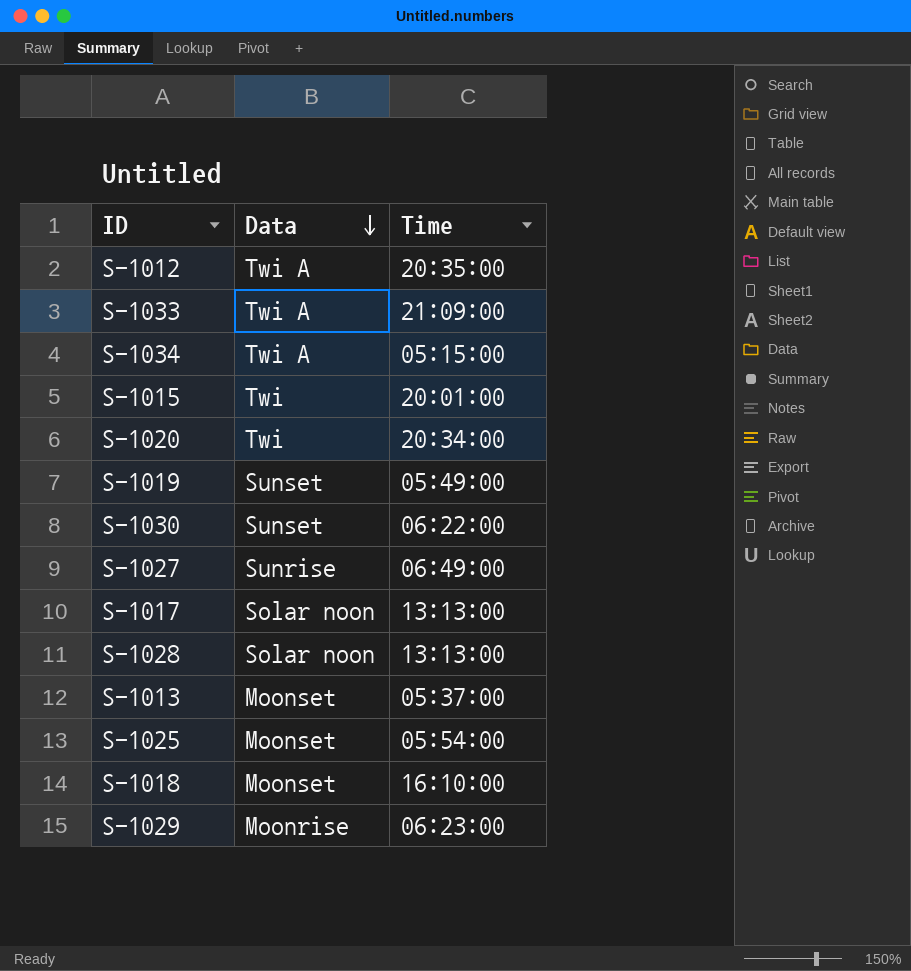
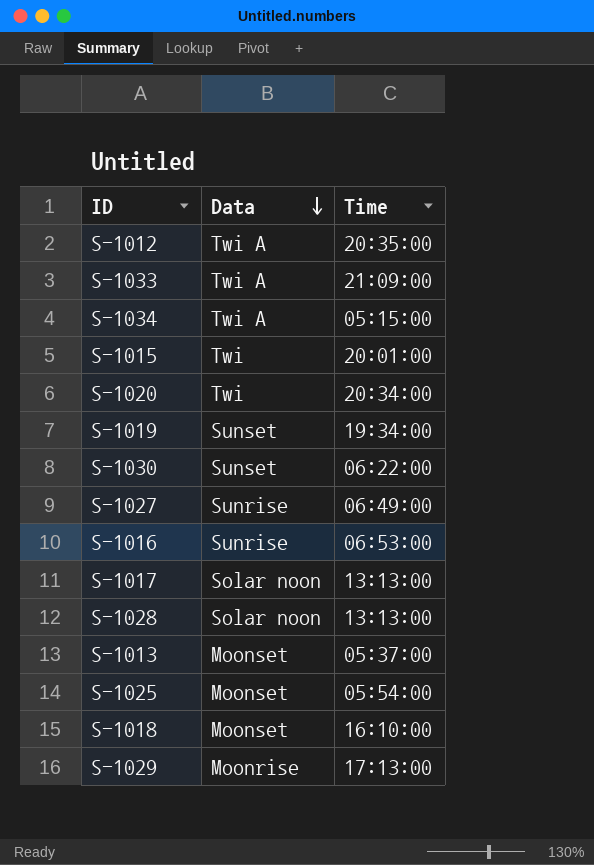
S-1019 | Time: 05:49:00 -> 19:34:00
row S-1016: none -> Sunrise | 06:53:00
S-1029 | Time: 06:23:00 -> 17:13:00

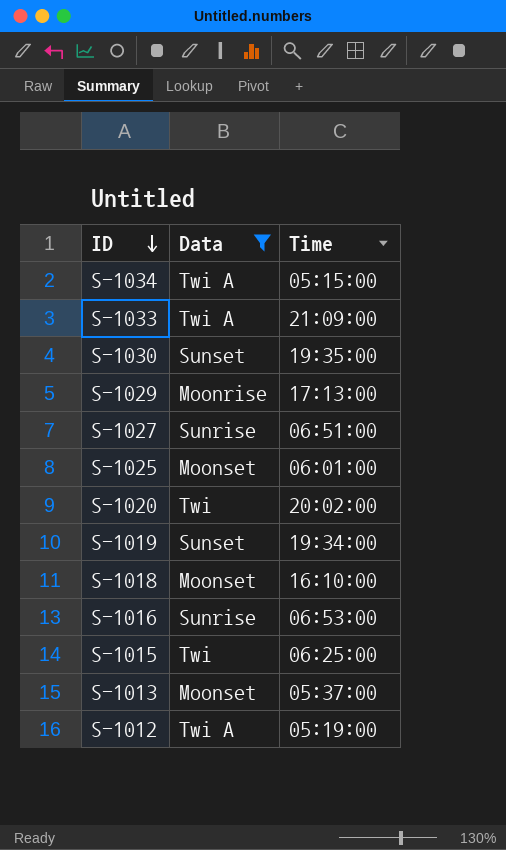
filter: none -> Data != Solar noon
row order: Data descending -> ID descending
S-1030 | Time: 06:22:00 -> 19:35:00
S-1027 | Time: 06:49:00 -> 06:51:00
S-1025 | Time: 05:54:00 -> 06:01:00
S-1020 | Time: 20:34:00 -> 20:02:00
S-1015 | Time: 20:01:00 -> 06:25:00
S-1012 | Time: 20:35:00 -> 05:19:00

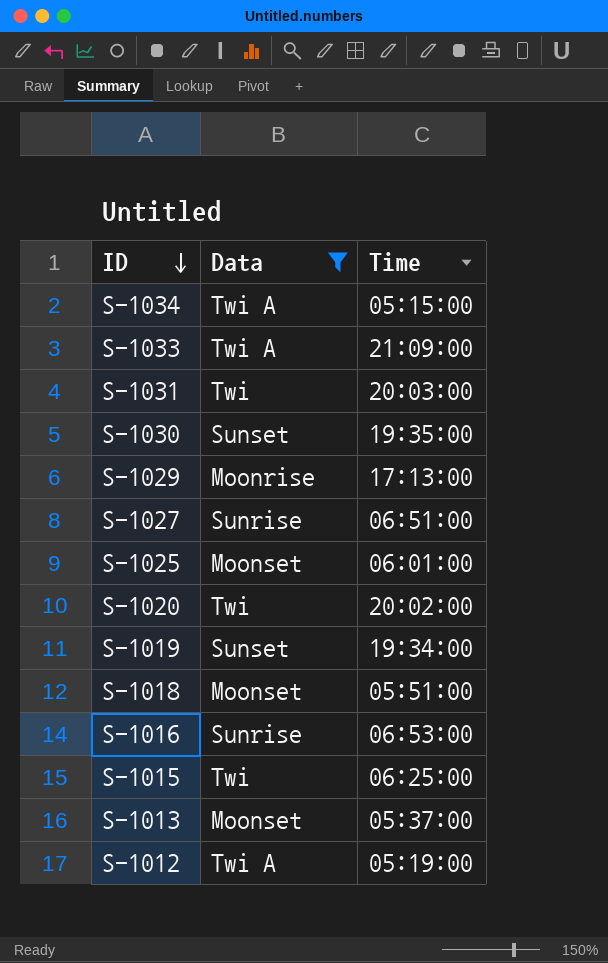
row S-1031: none -> Twi | 20:03:00
S-1018 | Time: 16:10:00 -> 05:51:00

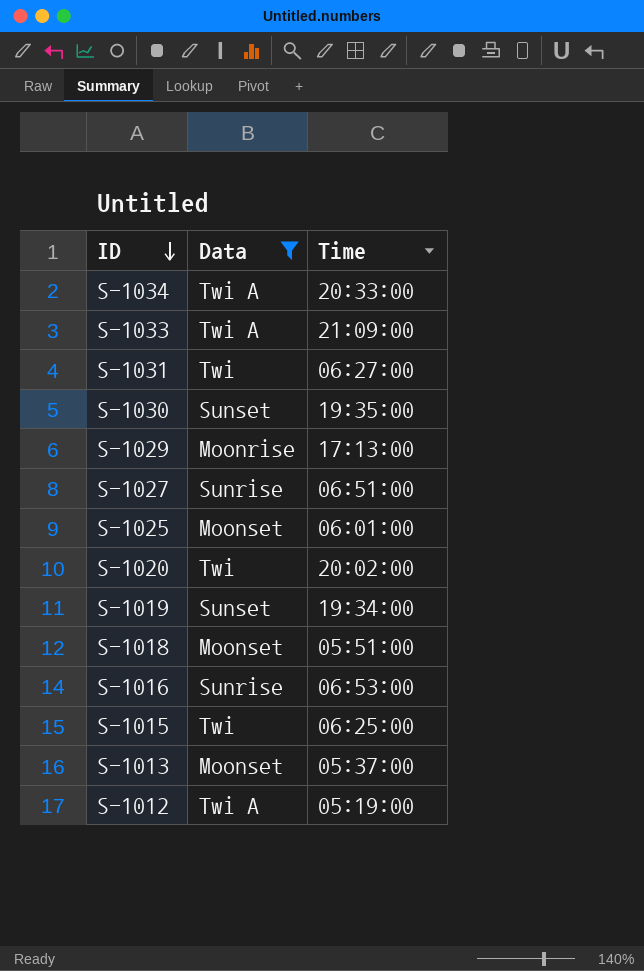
S-1034 | Time: 05:15:00 -> 20:33:00
S-1031 | Time: 20:03:00 -> 06:27:00

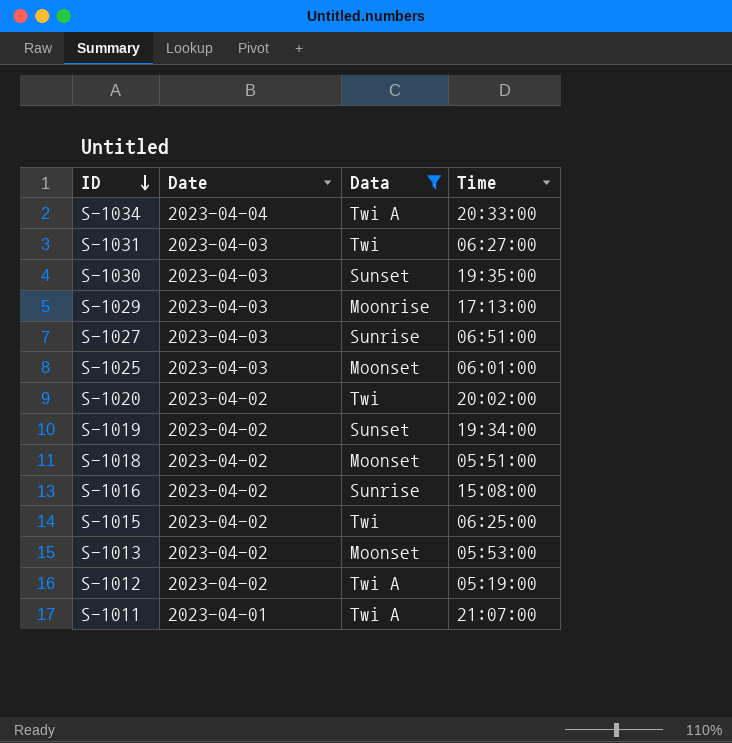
column Date | position: none -> 2
row S-1033: Twi A | 21:09:00 -> none
S-1016 | Time: 06:53:00 -> 15:08:00
S-1013 | Time: 05:37:00 -> 05:53:00
row S-1011: none -> 2023-04-01 | Twi A | 21:07:00

